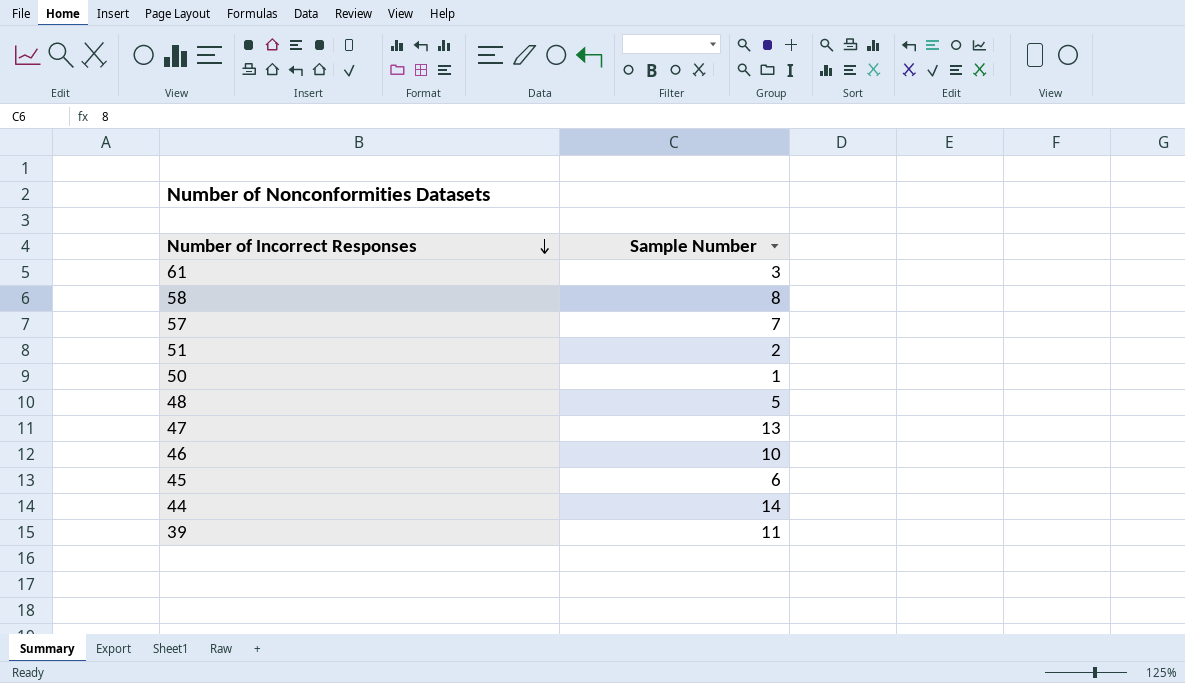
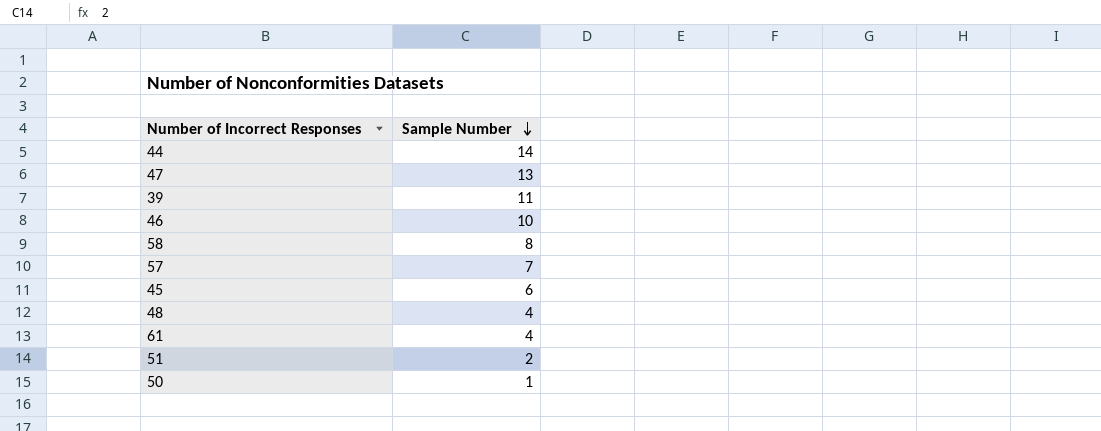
row order: Number of Incorrect Responses descending -> Sample Number descending
48 | Sample Number: 5 -> 4
61 | Sample Number: 3 -> 4

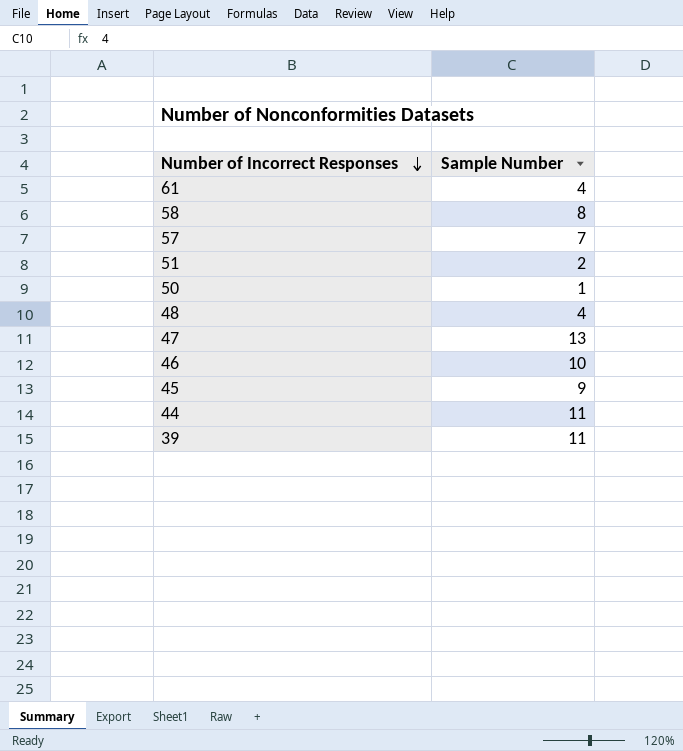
row order: Sample Number descending -> Number of Incorrect Responses descending
45 | Sample Number: 6 -> 9
44 | Sample Number: 14 -> 11

